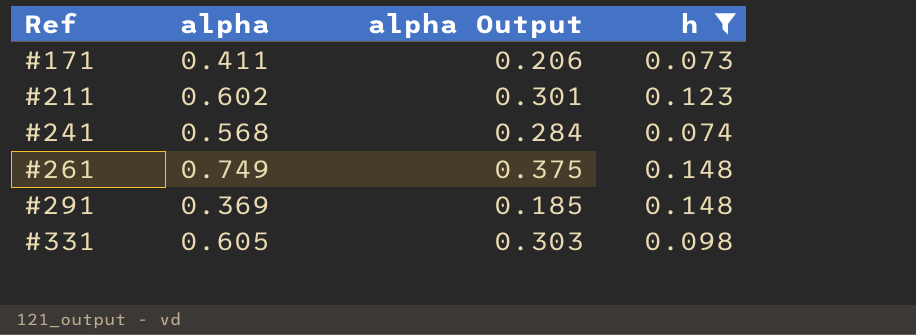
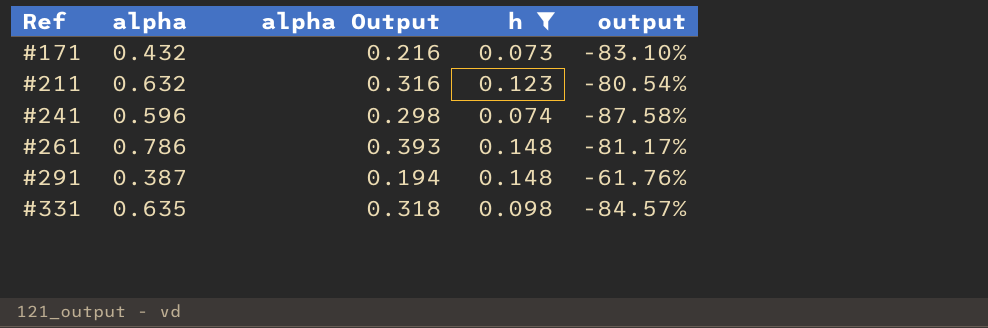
column output | formula: none -> ([h] - [alpha]) / [alpha]
#171 | alpha: 0.411 -> 0.432
#171 | alpha Output: 0.206 -> 0.216
#211 | alpha: 0.602 -> 0.632
#211 | alpha Output: 0.301 -> 0.316
#241 | alpha: 0.568 -> 0.596
#241 | alpha Output: 0.284 -> 0.298
#261 | alpha: 0.749 -> 0.786
#261 | alpha Output: 0.375 -> 0.393
#291 | alpha: 0.369 -> 0.387
#291 | alpha Output: 0.185 -> 0.194
#331 | alpha: 0.605 -> 0.635
#331 | alpha Output: 0.303 -> 0.318

